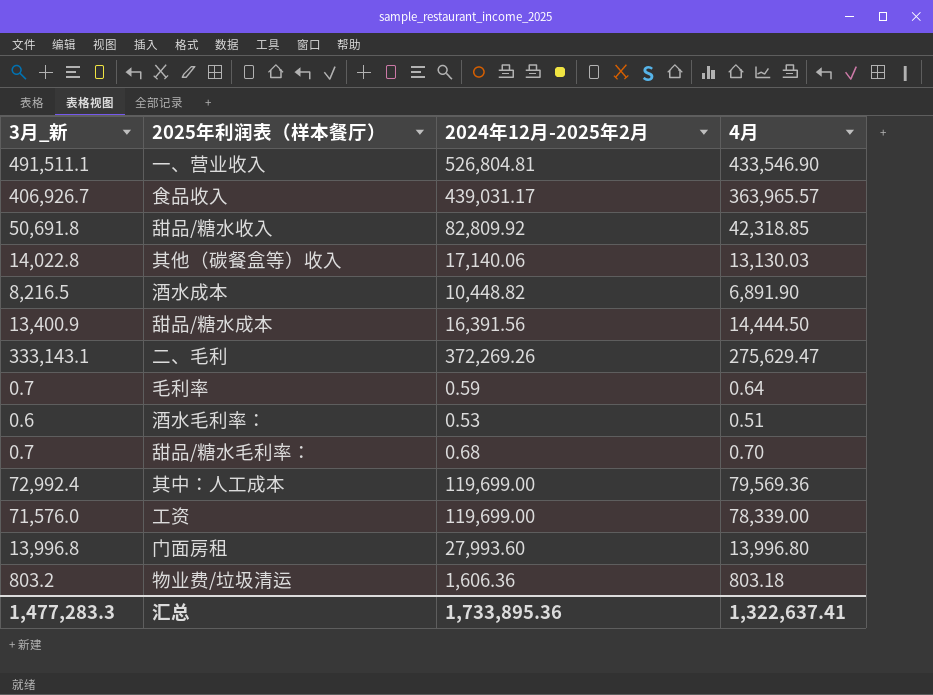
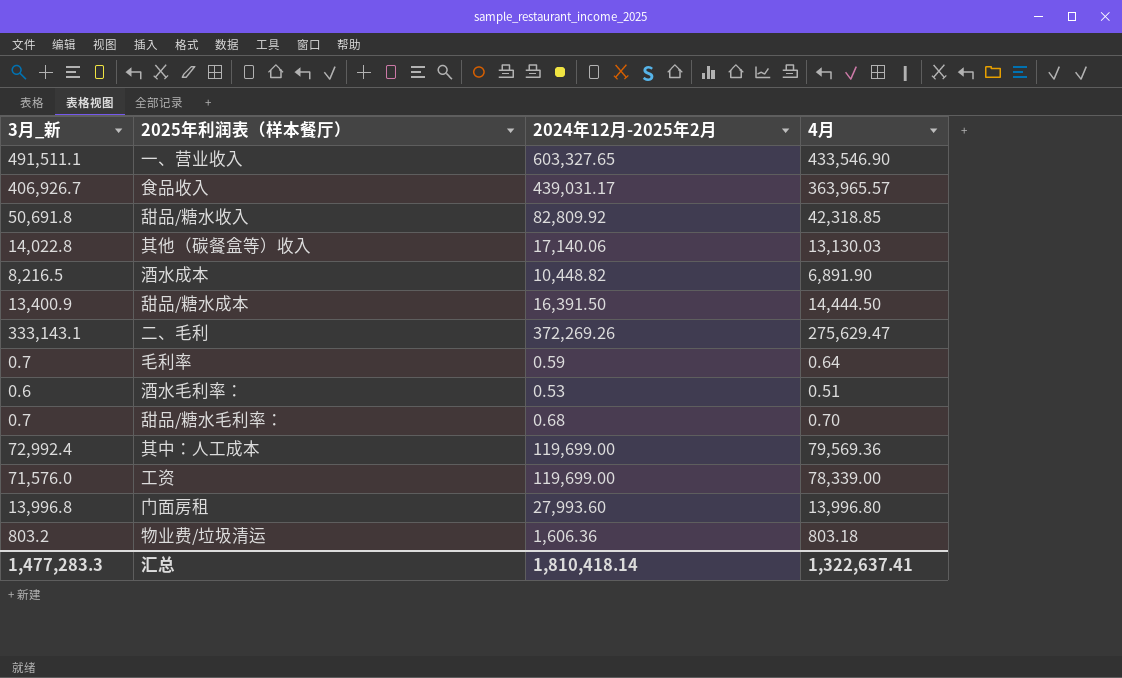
一、营业收入 | 2024年12月-2025年2月: 526,804.81 -> 603,327.65
甜品/糖水成本 | 2024年12月-2025年2月: 16,391.56 -> 16,391.50
汇总 | 2024年12月-2025年2月: 1,733,895.36 -> 1,810,418.14

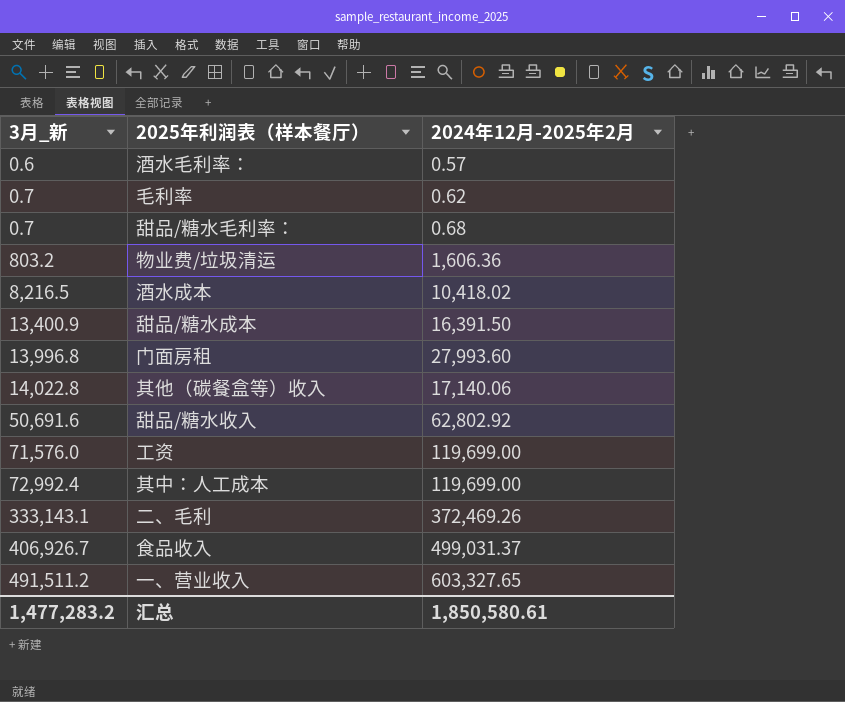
row order: none -> 3月_新 ascending
column 4月 | position: 4 -> none
酒水毛利率： | 2024年12月-2025年2月: 0.53 -> 0.57
毛利率 | 2024年12月-2025年2月: 0.59 -> 0.62
酒水成本 | 2024年12月-2025年2月: 10,448.82 -> 10,418.02
甜品/糖水收入 | 3月_新: 50,691.8 -> 50,691.6
甜品/糖水收入 | 2024年12月-2025年2月: 82,809.92 -> 62,802.92
二、毛利 | 2024年12月-2025年2月: 372,269.26 -> 372,469.26
食品收入 | 2024年12月-2025年2月: 439,031.17 -> 499,031.37
一、营业收入 | 3月_新: 491,511.1 -> 491,511.2
汇总 | 3月_新: 1,477,283.3 -> 1,477,283.2
汇总 | 2024年12月-2025年2月: 1,810,418.14 -> 1,850,580.61

